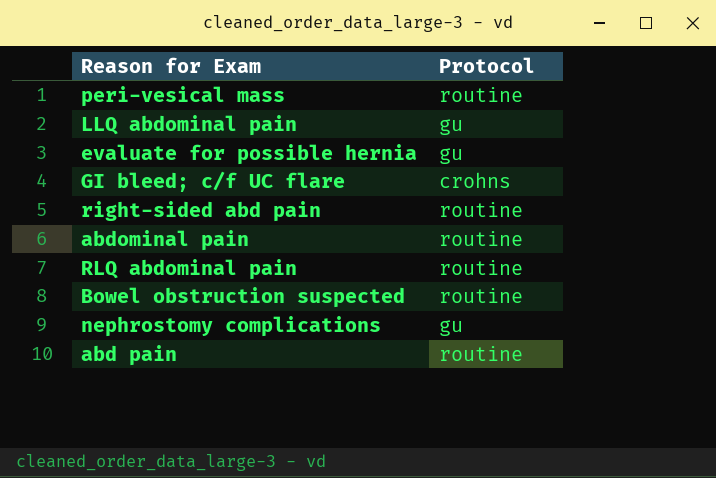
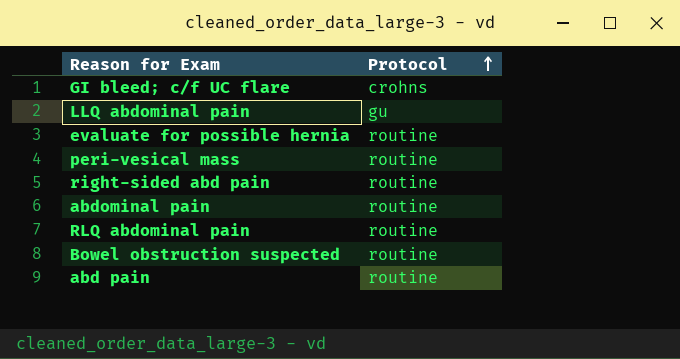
row order: none -> Protocol ascending
row nephrostomy complications: gu -> none
evaluate for possible hernia | Protocol: gu -> routine

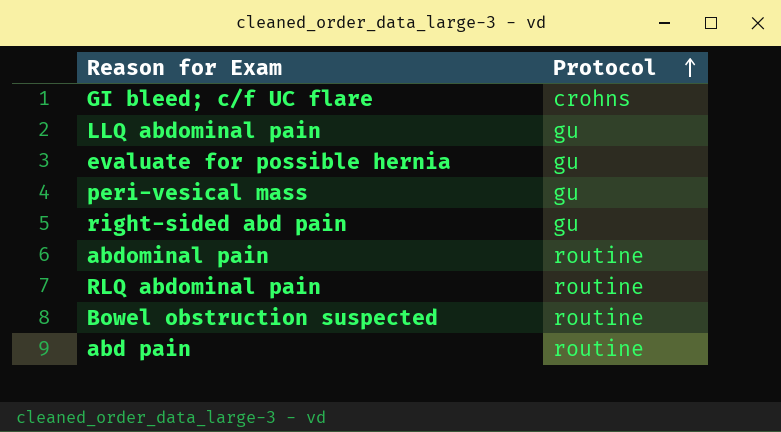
evaluate for possible hernia | Protocol: routine -> gu
peri-vesical mass | Protocol: routine -> gu
right-sided abd pain | Protocol: routine -> gu

